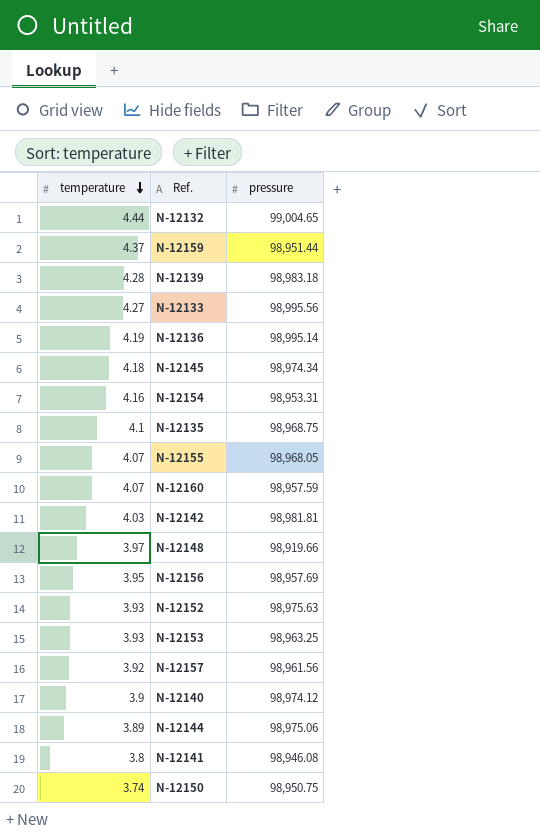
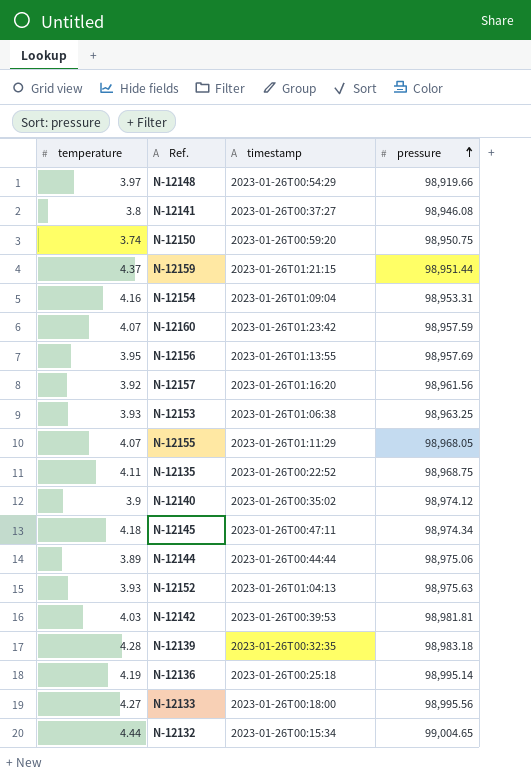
row order: temperature descending -> pressure ascending
column timestamp | position: none -> 3
N-12135 | temperature: 4.1 -> 4.11

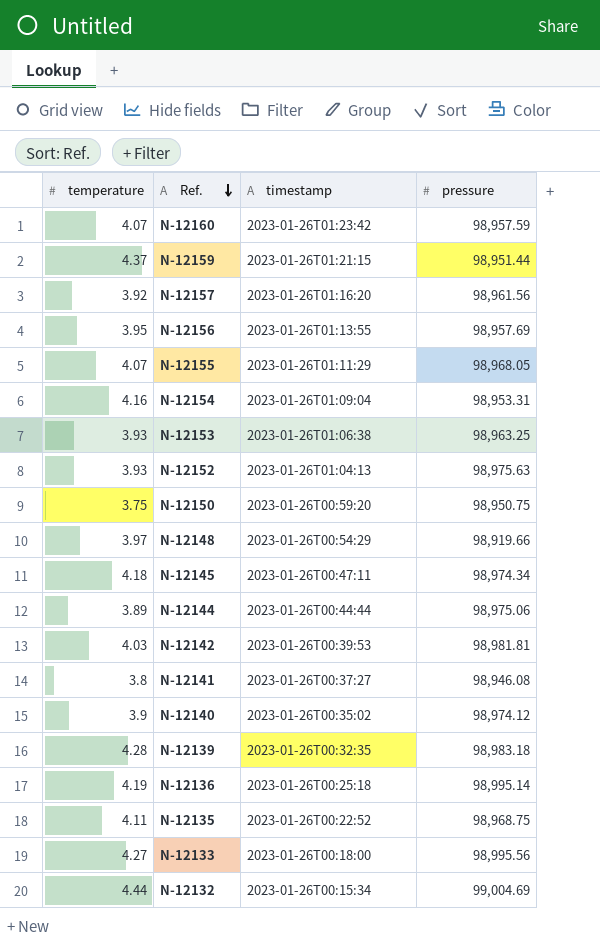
row order: pressure ascending -> Ref. descending
N-12150 | temperature: 3.74 -> 3.75
N-12132 | pressure: 99,004.65 -> 99,004.69

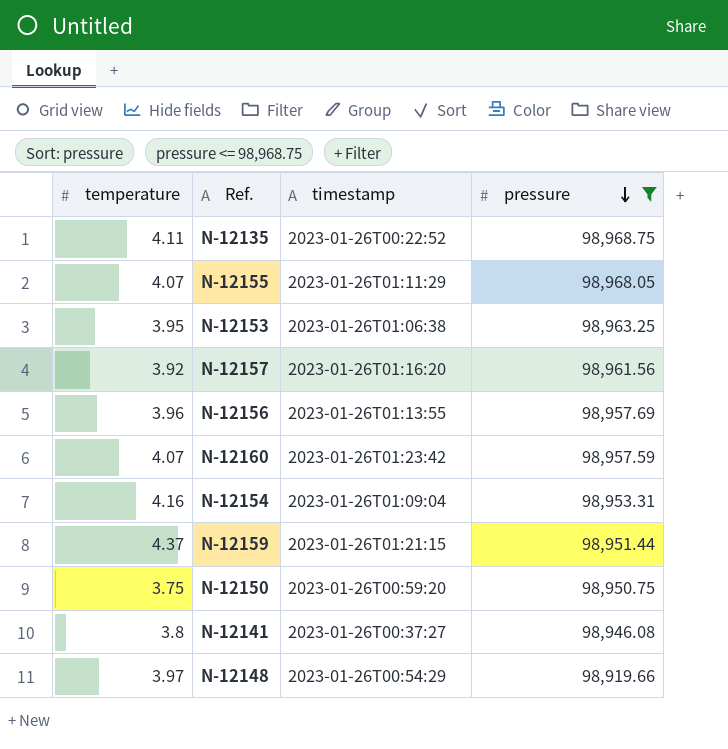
filter: none -> pressure <= 98,968.75
row order: Ref. descending -> pressure descending
N-12153 | temperature: 3.93 -> 3.95
N-12156 | temperature: 3.95 -> 3.96

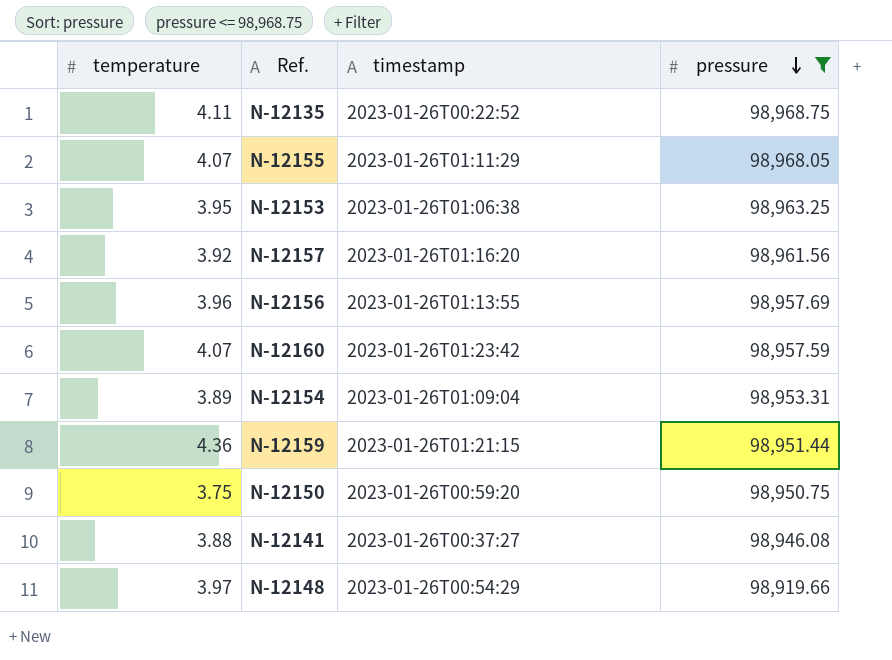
N-12154 | temperature: 4.16 -> 3.89
N-12159 | temperature: 4.37 -> 4.36
N-12141 | temperature: 3.8 -> 3.88

